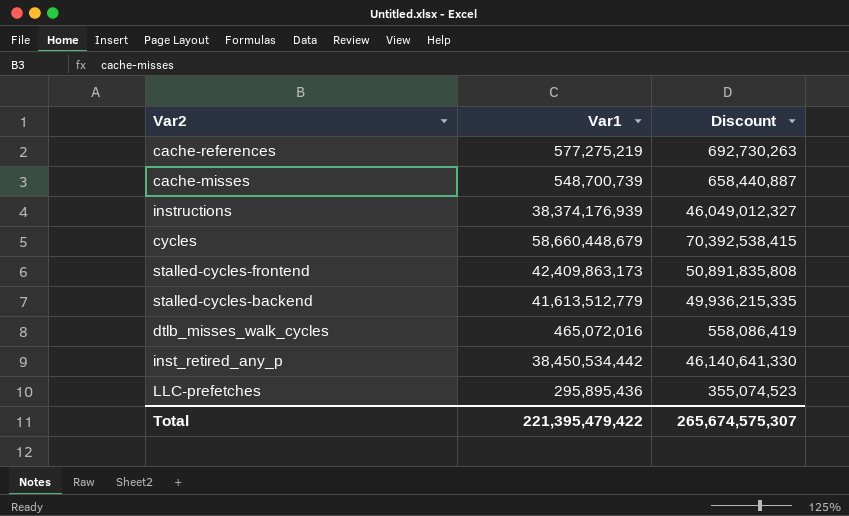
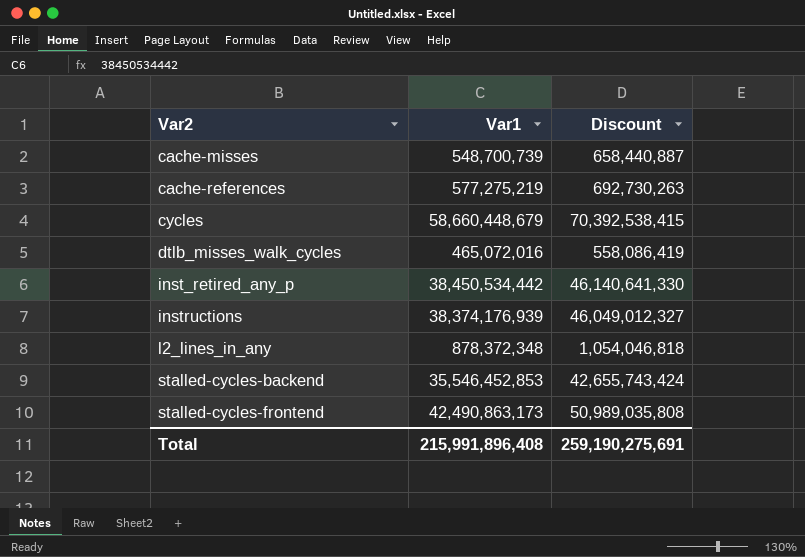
row order: none -> Var2 ascending
row LLC-prefetches: 295,895,436 | 355,074,523 -> none
row l2_lines_in_any: none -> 878,372,348 | 1,054,046,818
stalled-cycles-backend | Var1: 41,613,512,779 -> 35,546,452,853
stalled-cycles-backend | Discount: 49,936,215,335 -> 42,655,743,424
stalled-cycles-frontend | Var1: 42,409,863,173 -> 42,490,863,173
stalled-cycles-frontend | Discount: 50,891,835,808 -> 50,989,035,808
Total | Var1: 221,395,479,422 -> 215,991,896,408
Total | Discount: 265,674,575,307 -> 259,190,275,691

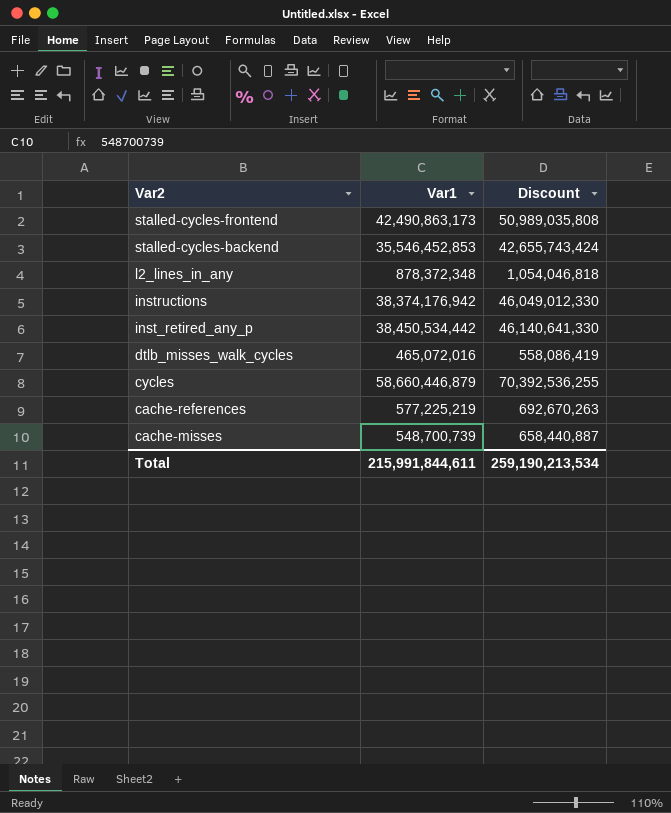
row order: Var2 ascending -> Var2 descending
instructions | Var1: 38,374,176,939 -> 38,374,176,942
instructions | Discount: 46,049,012,327 -> 46,049,012,330
cycles | Var1: 58,660,448,679 -> 58,660,446,879
cycles | Discount: 70,392,538,415 -> 70,392,536,255
cache-references | Var1: 577,275,219 -> 577,225,219
cache-references | Discount: 692,730,263 -> 692,670,263
Total | Var1: 215,991,896,408 -> 215,991,844,611
Total | Discount: 259,190,275,691 -> 259,190,213,534

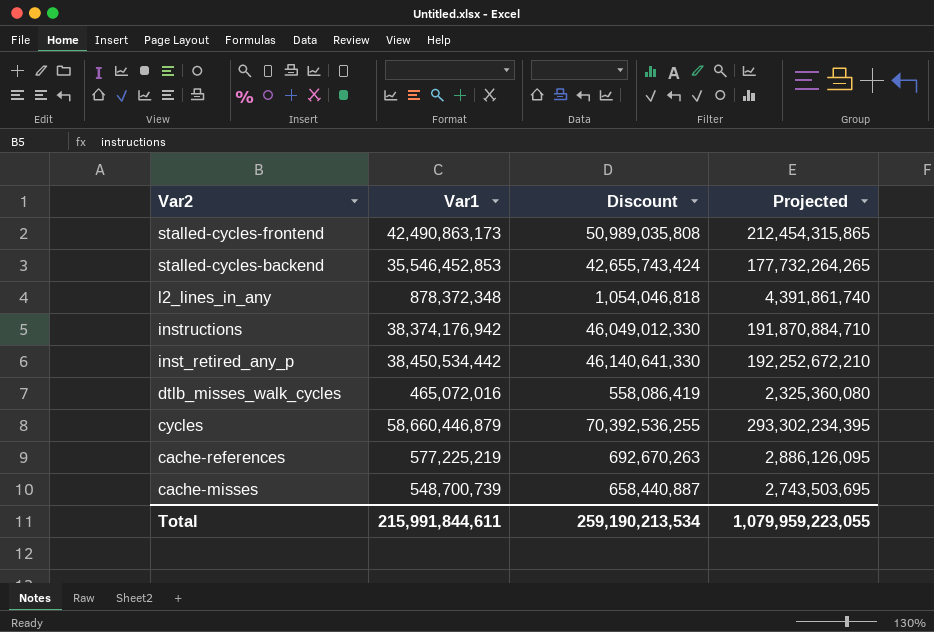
column Projected | formula: none -> [Var1] * 5

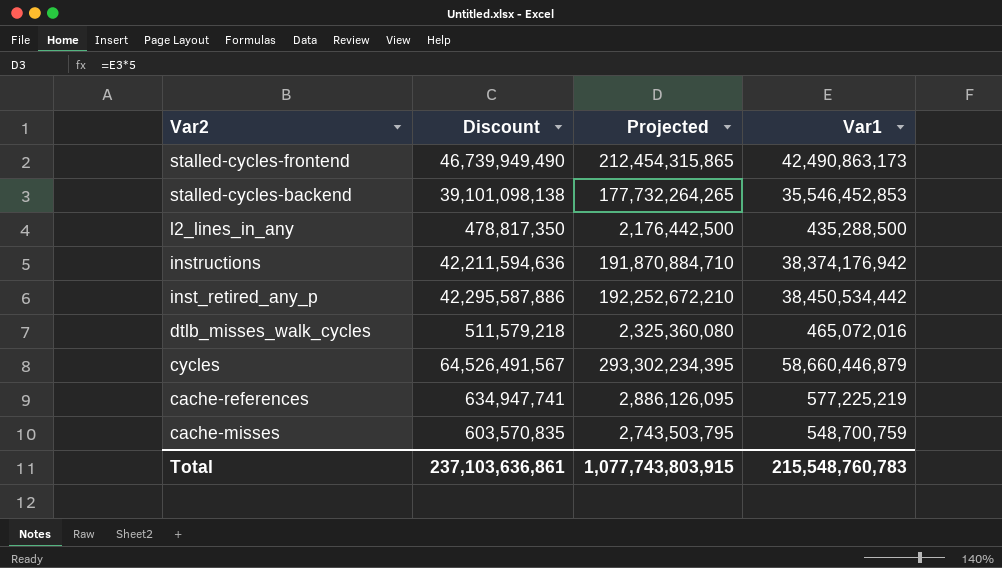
column Discount | formula: [Var1] * 1.2 -> [Var1] * 1.1
column Var1 | position: 2 -> 4
l2_lines_in_any | Projected: 4,391,861,740 -> 2,176,442,500
l2_lines_in_any | Var1: 878,372,348 -> 435,288,500
cache-misses | Projected: 2,743,503,695 -> 2,743,503,795
cache-misses | Var1: 548,700,739 -> 548,700,759
Total | Discount: 259,190,213,534 -> 237,103,636,861
Total | Projected: 1,079,959,223,055 -> 1,077,743,803,915
Total | Var1: 215,991,844,611 -> 215,548,760,783

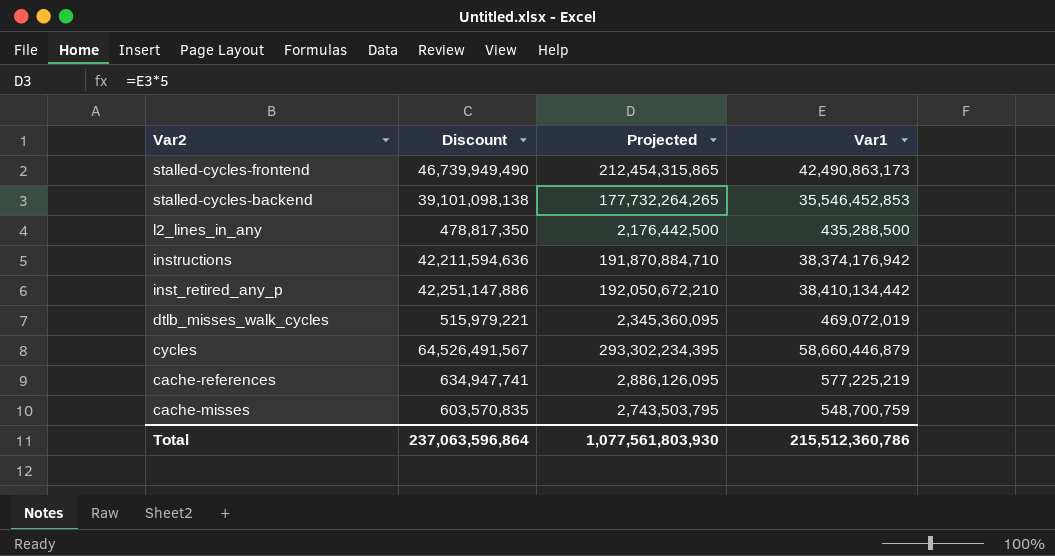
inst_retired_any_p | Discount: 42,295,587,886 -> 42,251,147,886
inst_retired_any_p | Projected: 192,252,672,210 -> 192,050,672,210
inst_retired_any_p | Var1: 38,450,534,442 -> 38,410,134,442
dtlb_misses_walk_cycles | Discount: 511,579,218 -> 515,979,221
dtlb_misses_walk_cycles | Projected: 2,325,360,080 -> 2,345,360,095
dtlb_misses_walk_cycles | Var1: 465,072,016 -> 469,072,019
Total | Discount: 237,103,636,861 -> 237,063,596,864
Total | Projected: 1,077,743,803,915 -> 1,077,561,803,930
Total | Var1: 215,548,760,783 -> 215,512,360,786

